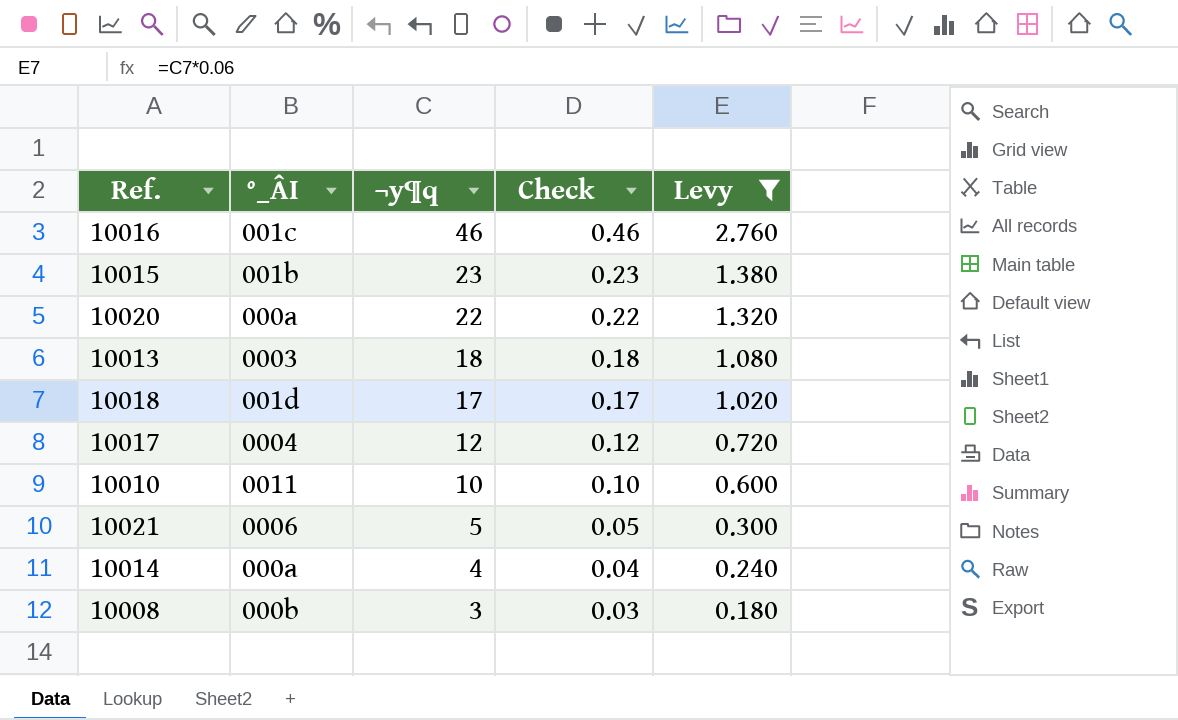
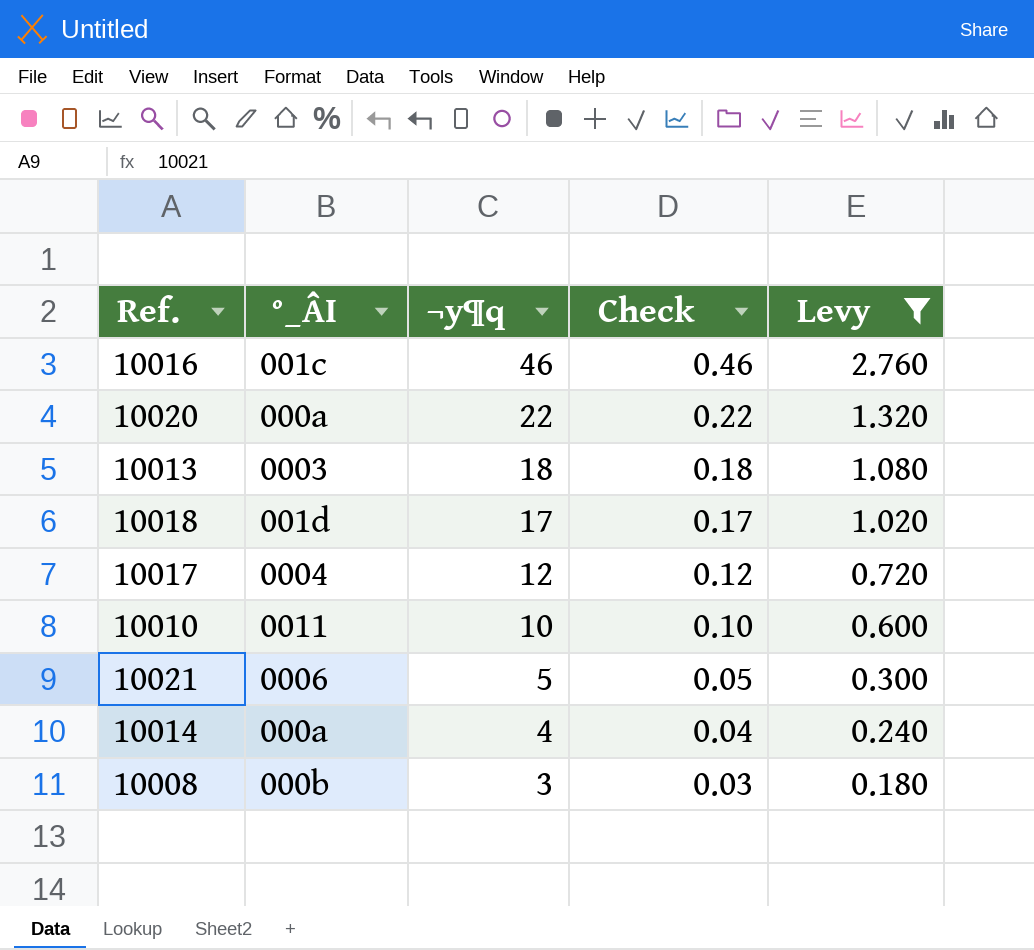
row 10015: 001b | 23 | 0.23 | 1.380 -> none

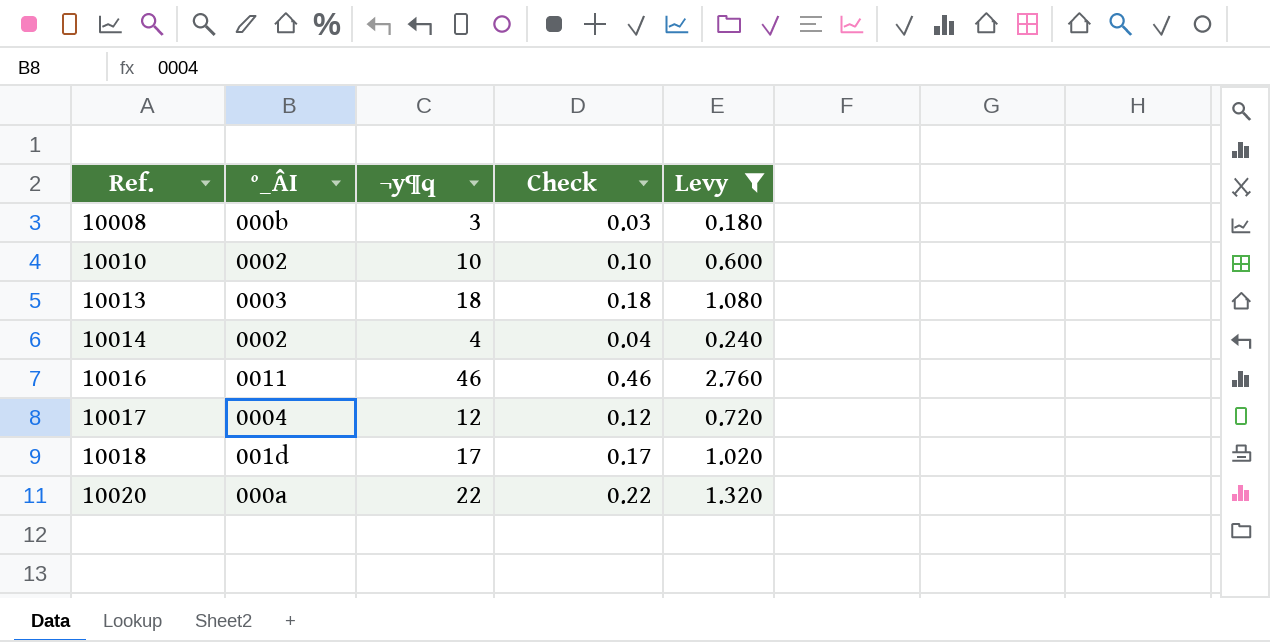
row order: ¬y¶q descending -> Ref. ascending
row 10021: 0006 | 5 | 0.05 | 0.300 -> none
10010 | °_ÂI: 0011 -> 0002
10014 | °_ÂI: 000a -> 0002
10016 | °_ÂI: 001c -> 0011

